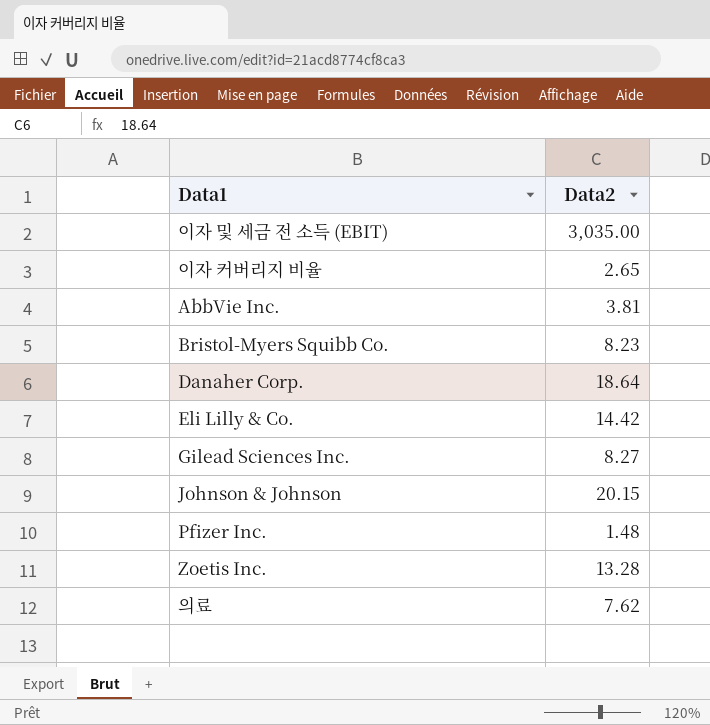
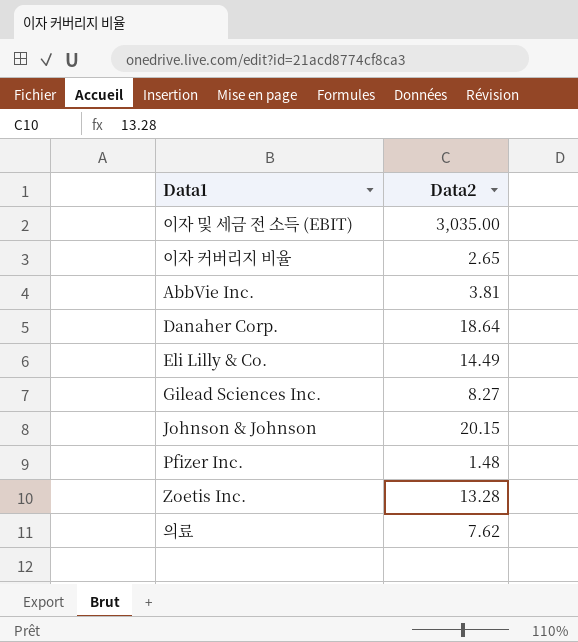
row Bristol-Myers Squibb Co.: 8.23 -> none
Eli Lilly & Co. | Data2: 14.42 -> 14.49

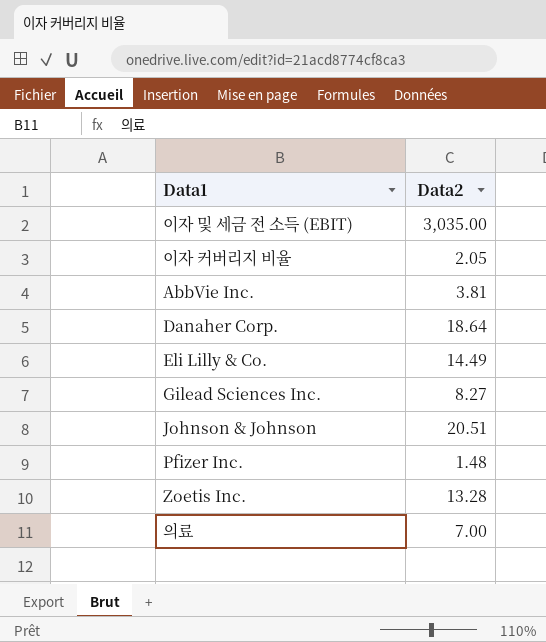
이자 커버리지 비율 | Data2: 2.65 -> 2.05
Johnson & Johnson | Data2: 20.15 -> 20.51
의료 | Data2: 7.62 -> 7.00

